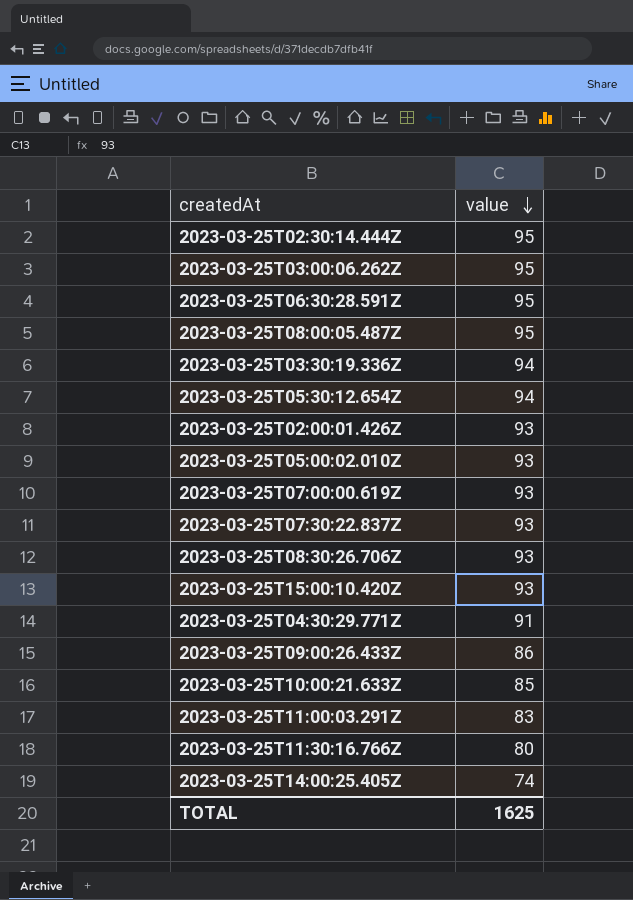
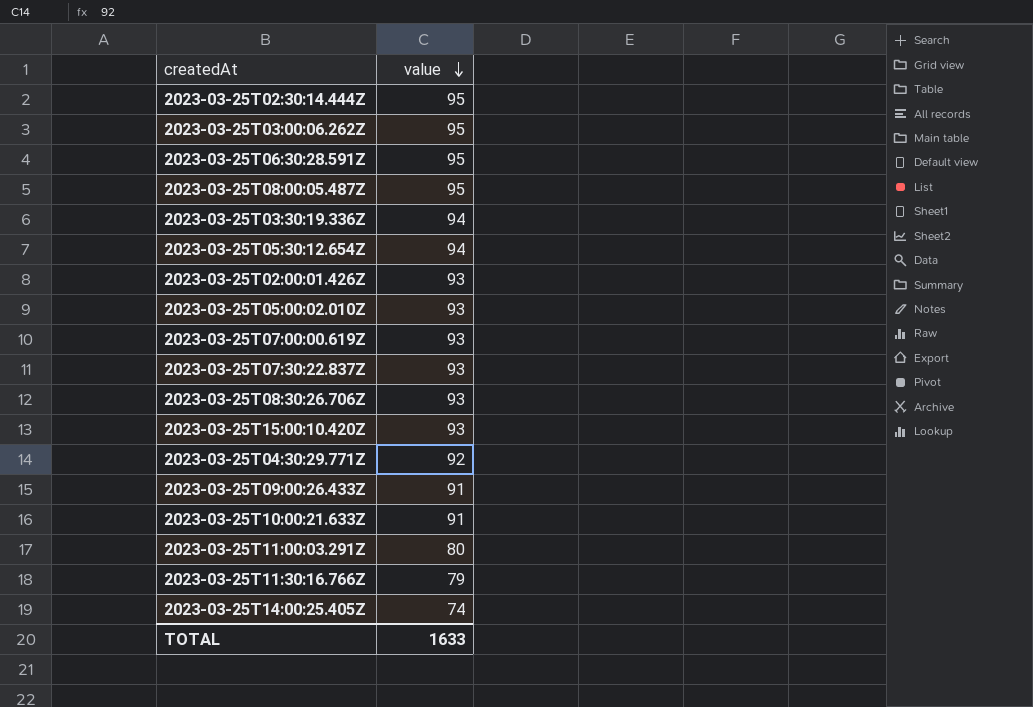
2023-03-25T04:30:29.771Z | value: 91 -> 92
2023-03-25T09:00:26.433Z | value: 86 -> 91
2023-03-25T10:00:21.633Z | value: 85 -> 91
2023-03-25T11:00:03.291Z | value: 83 -> 80
2023-03-25T11:30:16.766Z | value: 80 -> 79
TOTAL | value: 1625 -> 1633

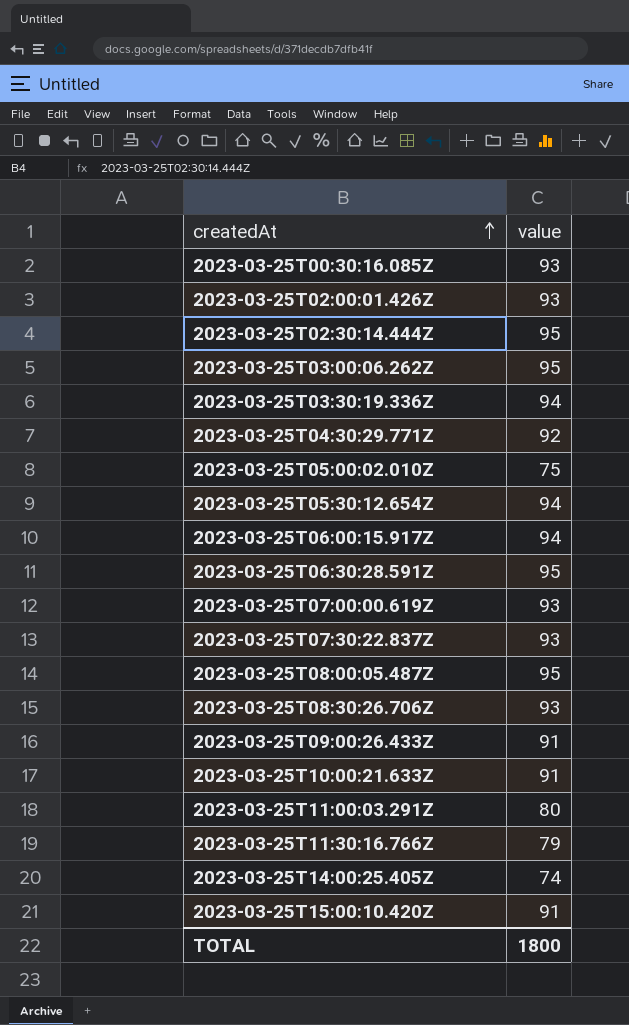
row order: value descending -> createdAt ascending
row 2023-03-25T00:30:16.085Z: none -> 93
2023-03-25T05:00:02.010Z | value: 93 -> 75
row 2023-03-25T06:00:15.917Z: none -> 94
2023-03-25T15:00:10.420Z | value: 93 -> 91
TOTAL | value: 1633 -> 1800

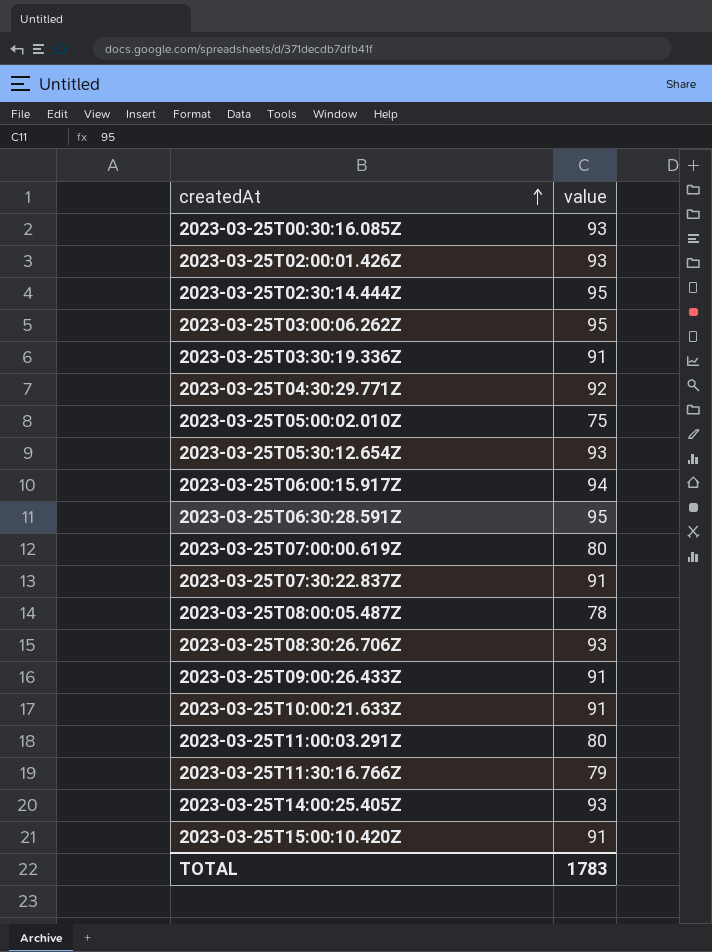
2023-03-25T03:30:19.336Z | value: 94 -> 91
2023-03-25T05:30:12.654Z | value: 94 -> 93
2023-03-25T07:00:00.619Z | value: 93 -> 80
2023-03-25T07:30:22.837Z | value: 93 -> 91
2023-03-25T08:00:05.487Z | value: 95 -> 78
2023-03-25T14:00:25.405Z | value: 74 -> 93
TOTAL | value: 1800 -> 1783

